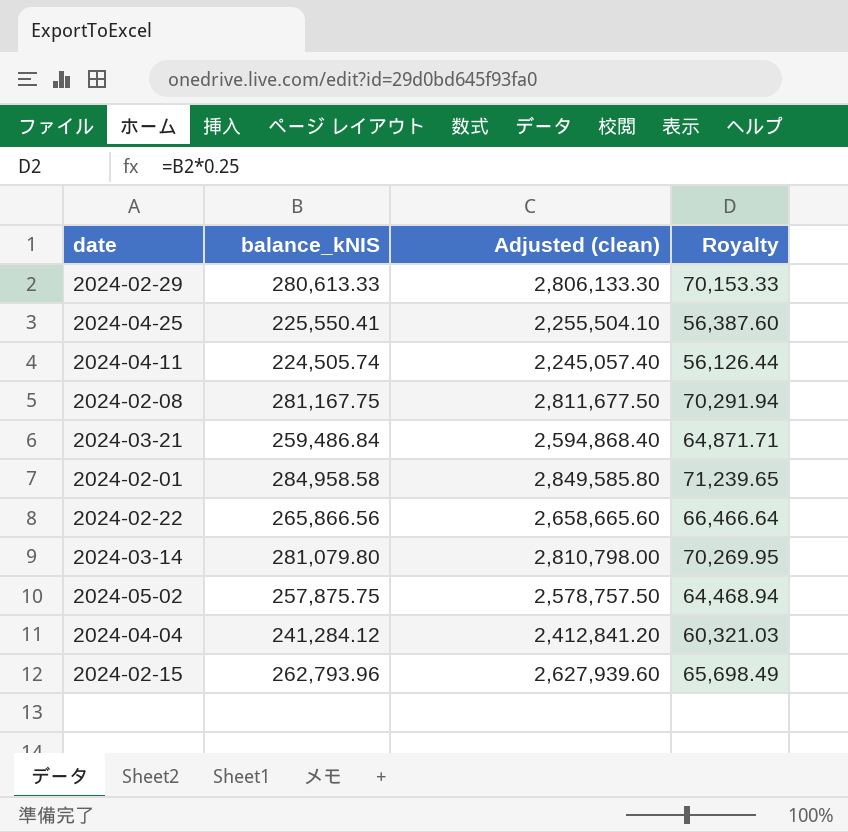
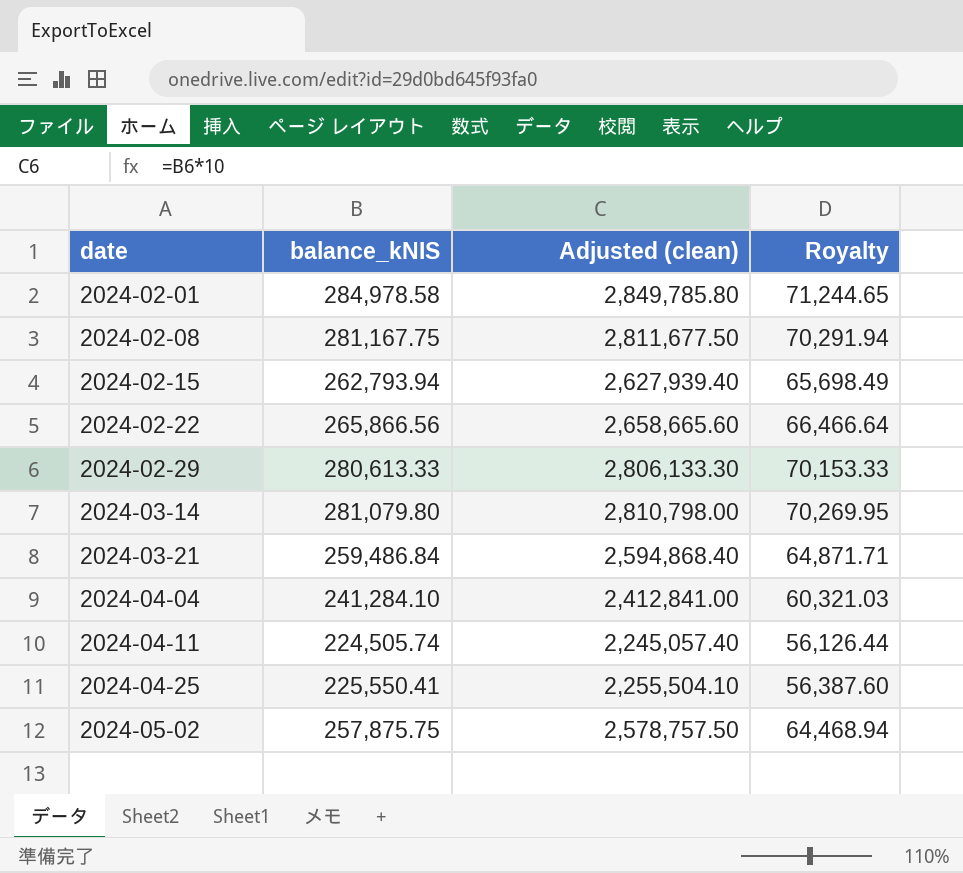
row order: none -> date ascending
2024-02-01 | balance_kNIS: 284,958.58 -> 284,978.58
2024-02-01 | Adjusted (clean): 2,849,585.80 -> 2,849,785.80
2024-02-01 | Royalty: 71,239.65 -> 71,244.65
2024-02-15 | balance_kNIS: 262,793.96 -> 262,793.94
2024-02-15 | Adjusted (clean): 2,627,939.60 -> 2,627,939.40
2024-04-04 | balance_kNIS: 241,284.12 -> 241,284.10
2024-04-04 | Adjusted (clean): 2,412,841.20 -> 2,412,841.00

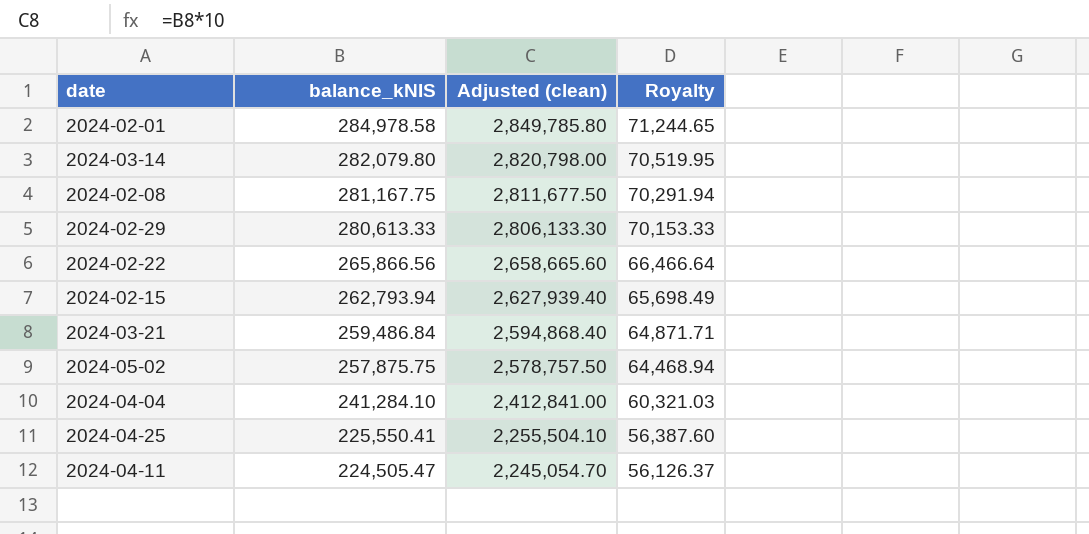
row order: date ascending -> balance_kNIS descending
2024-03-14 | balance_kNIS: 281,079.80 -> 282,079.80
2024-03-14 | Adjusted (clean): 2,810,798.00 -> 2,820,798.00
2024-03-14 | Royalty: 70,269.95 -> 70,519.95
2024-04-11 | balance_kNIS: 224,505.74 -> 224,505.47
2024-04-11 | Adjusted (clean): 2,245,057.40 -> 2,245,054.70
2024-04-11 | Royalty: 56,126.44 -> 56,126.37

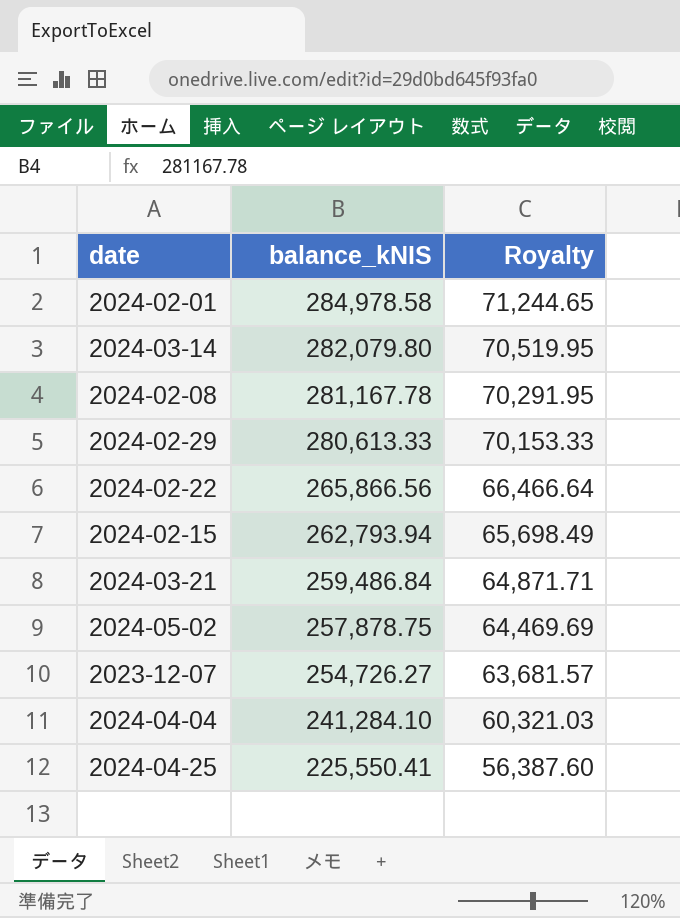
column Adjusted (clean) | formula: [balance_kNIS] * 10 -> none
row 2024-04-11: 224,505.47 | 2,245,054.70 | 56,126.37 -> none
2024-02-08 | balance_kNIS: 281,167.75 -> 281,167.78
2024-02-08 | Royalty: 70,291.94 -> 70,291.95
2024-05-02 | balance_kNIS: 257,875.75 -> 257,878.75
2024-05-02 | Royalty: 64,468.94 -> 64,469.69
row 2023-12-07: none -> 254,726.27 | 63,681.57

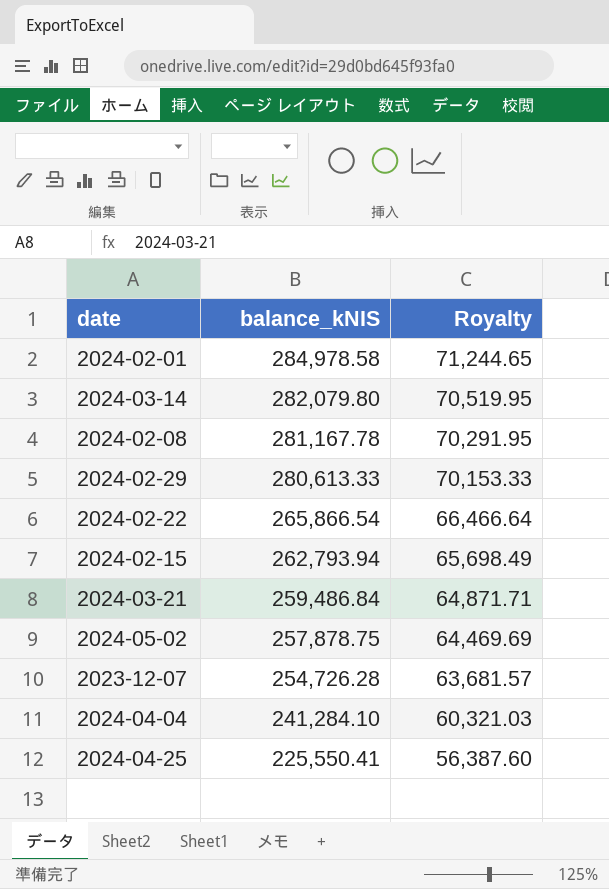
2024-02-22 | balance_kNIS: 265,866.56 -> 265,866.54
2023-12-07 | balance_kNIS: 254,726.27 -> 254,726.28

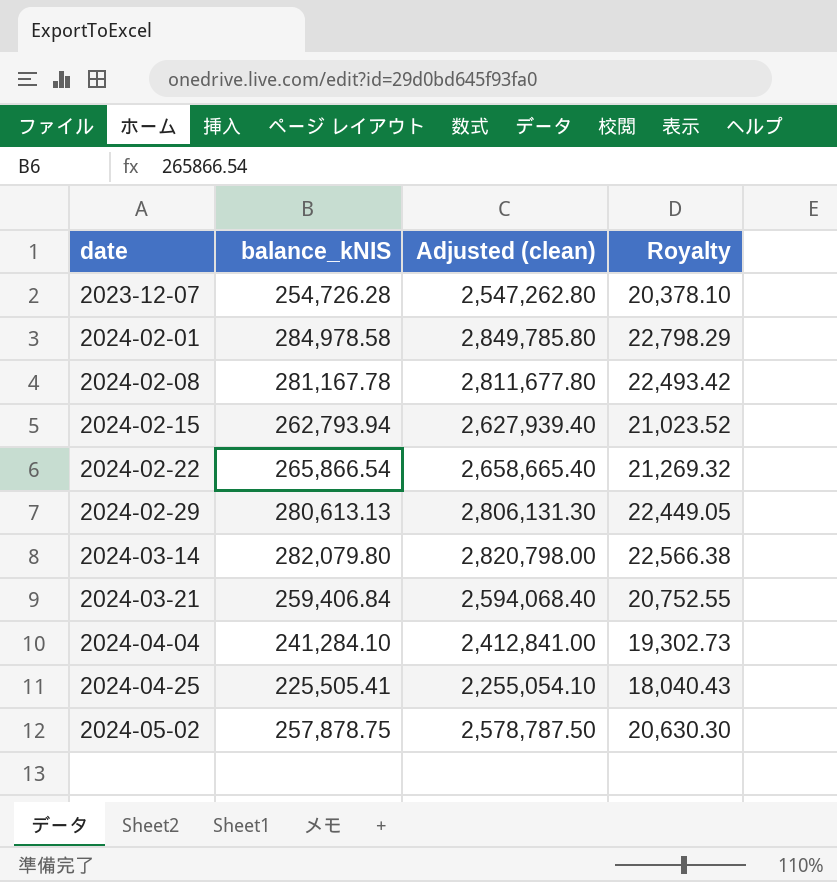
row order: balance_kNIS descending -> date ascending
column Adjusted (clean) | formula: none -> [balance_kNIS] * 10
column Royalty | formula: [balance_kNIS] * 0.25 -> [balance_kNIS] * 0.08
2024-02-29 | balance_kNIS: 280,613.33 -> 280,613.13
2024-03-21 | balance_kNIS: 259,486.84 -> 259,406.84
2024-04-25 | balance_kNIS: 225,550.41 -> 225,505.41

